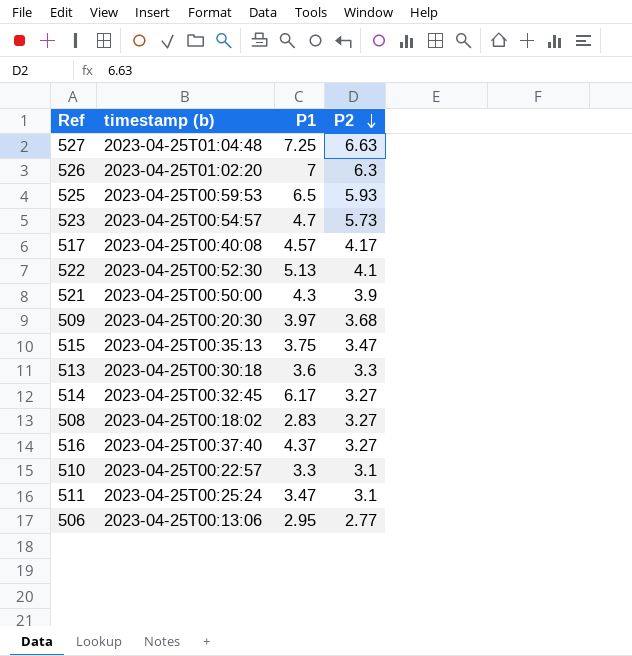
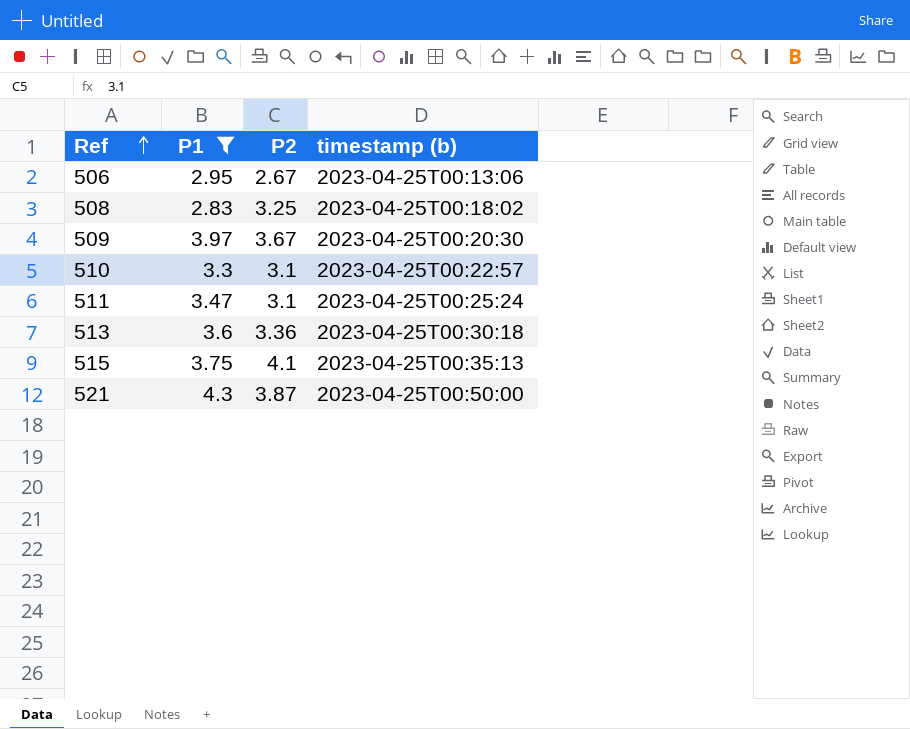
filter: none -> P1 <= 4.3
row order: P2 descending -> Ref ascending
column timestamp (b) | position: 2 -> 4
506 | P2: 2.77 -> 2.67
508 | P2: 3.27 -> 3.25
509 | P2: 3.68 -> 3.67
513 | P2: 3.3 -> 3.36
515 | P2: 3.47 -> 4.1
521 | P2: 3.9 -> 3.87

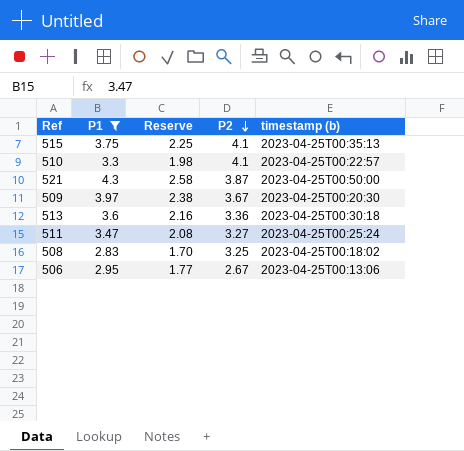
row order: Ref ascending -> P2 descending
column Reserve | formula: none -> [P1] * 0.6
510 | P2: 3.1 -> 4.1
511 | P2: 3.1 -> 3.27

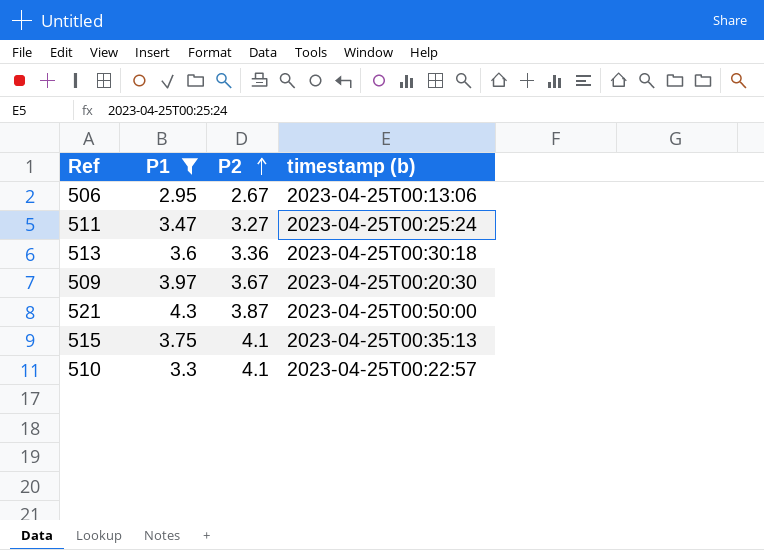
row order: P2 descending -> P2 ascending
column Reserve | formula: [P1] * 0.6 -> none
row 508: 2.83 | 1.70 | 3.25 | 2023-04-25T00:18:02 -> none

